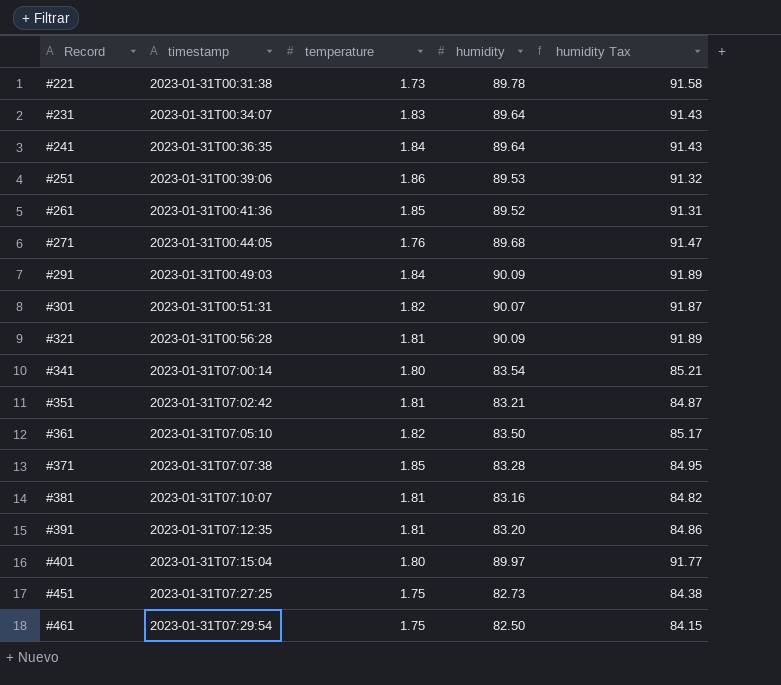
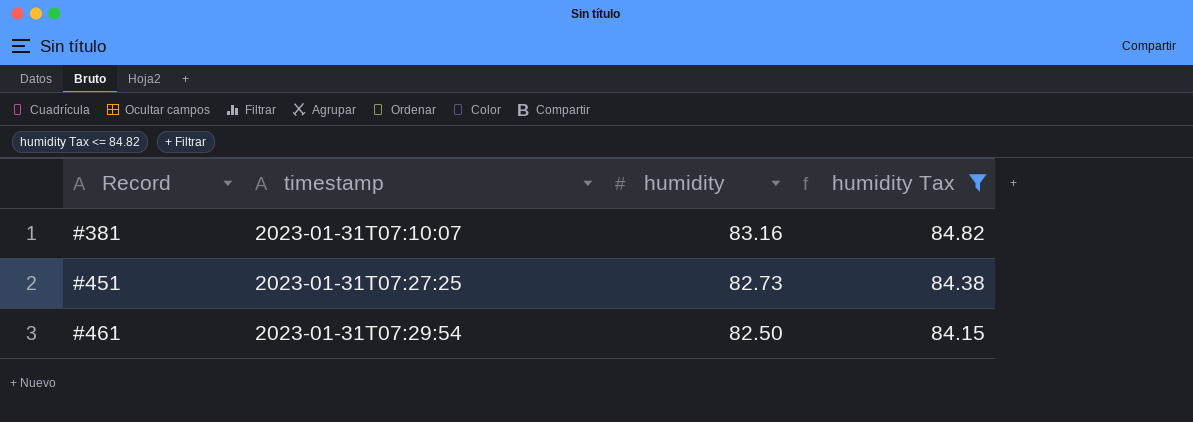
filter: none -> humidity Tax <= 84.82
column temperature | position: 3 -> none

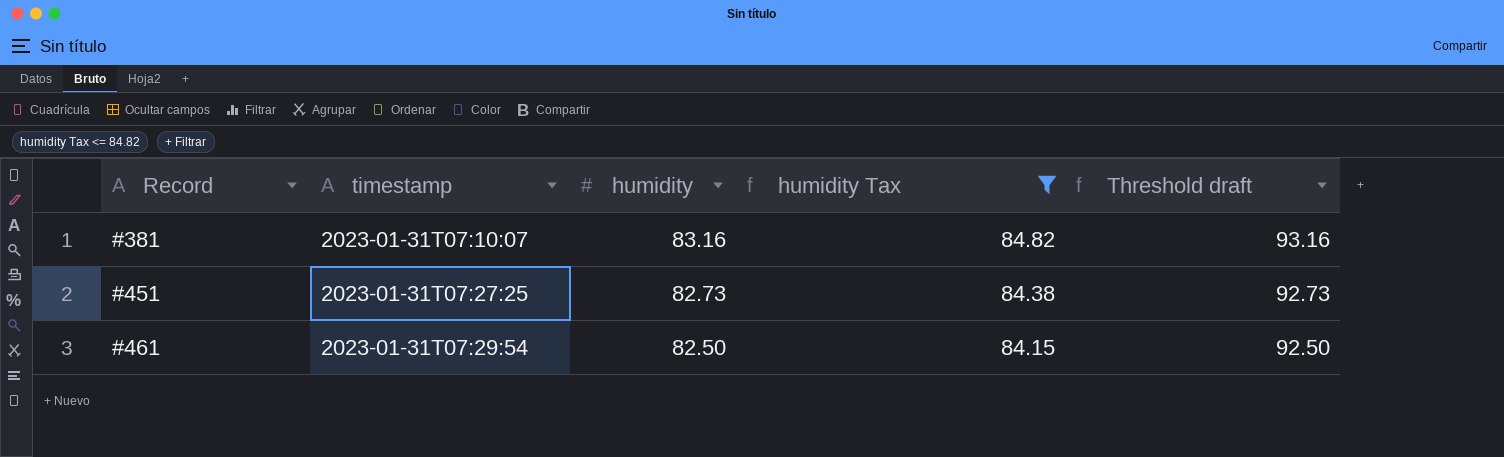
column Threshold draft | formula: none -> [humidity] + 10

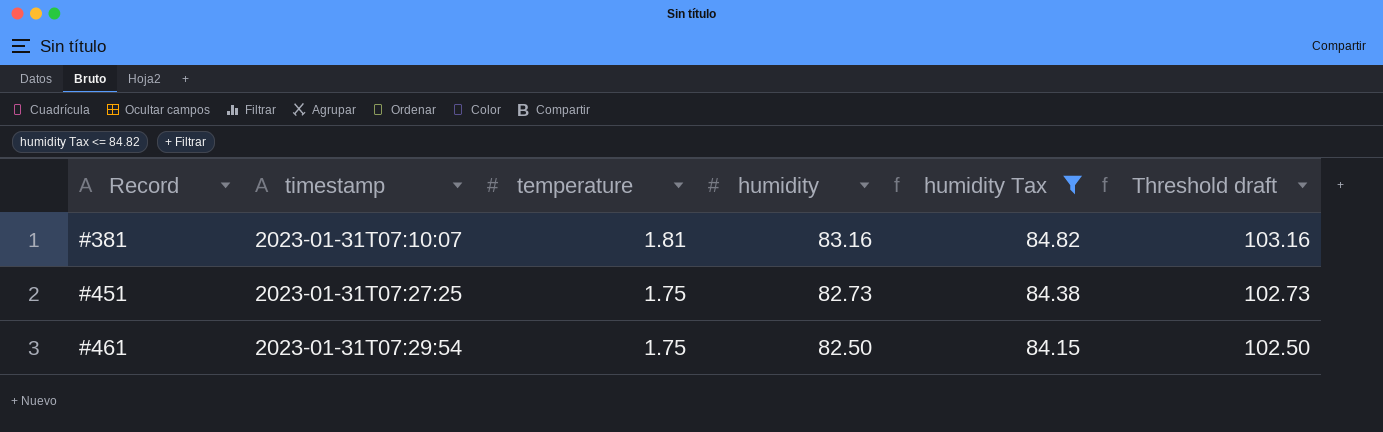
column temperature | position: none -> 3
column Threshold draft | formula: [humidity] + 10 -> [humidity] + 20

